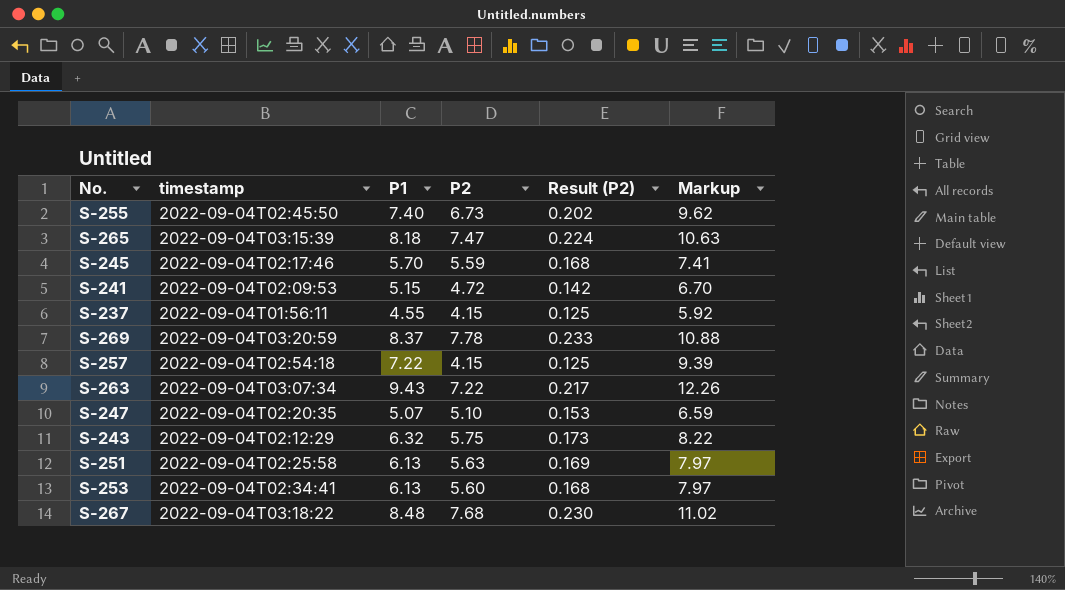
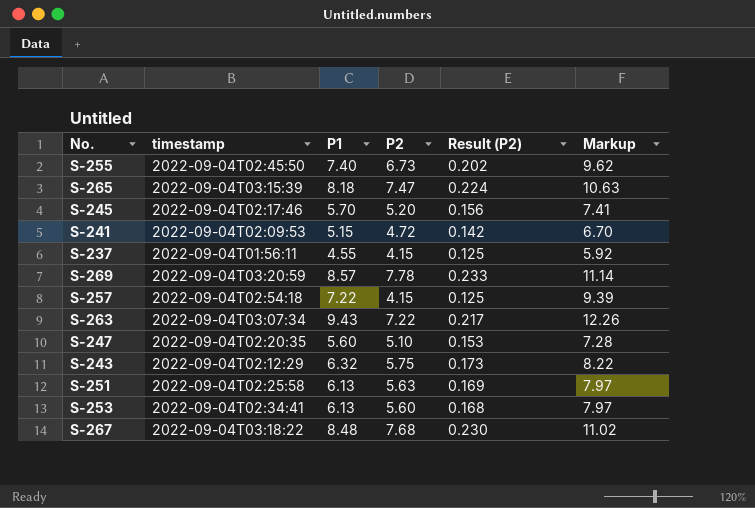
S-245 | P2: 5.59 -> 5.20
S-245 | Result (P2): 0.168 -> 0.156
S-269 | P1: 8.37 -> 8.57
S-269 | Markup: 10.88 -> 11.14
S-247 | P1: 5.07 -> 5.60
S-247 | Markup: 6.59 -> 7.28

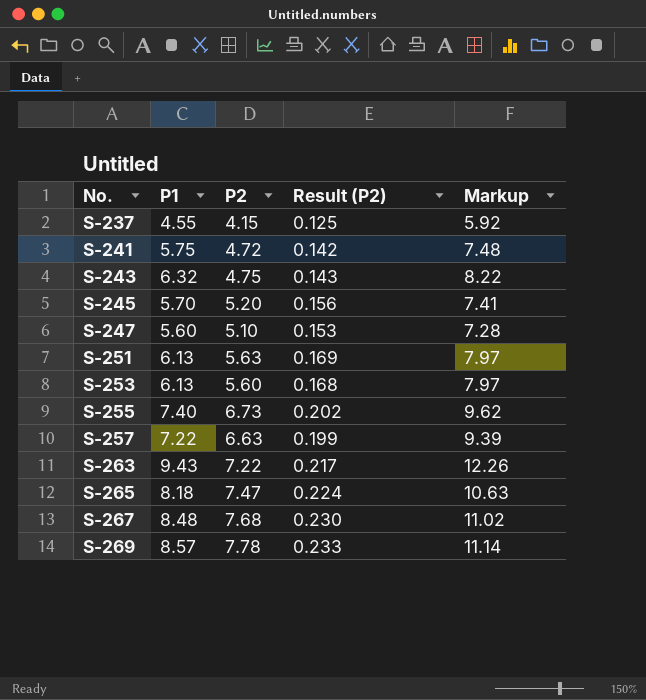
row order: none -> No. ascending
column timestamp | position: 2 -> none
S-241 | P1: 5.15 -> 5.75
S-241 | Markup: 6.70 -> 7.48
S-243 | P2: 5.75 -> 4.75
S-243 | Result (P2): 0.173 -> 0.143
S-257 | P2: 4.15 -> 6.63
S-257 | Result (P2): 0.125 -> 0.199

